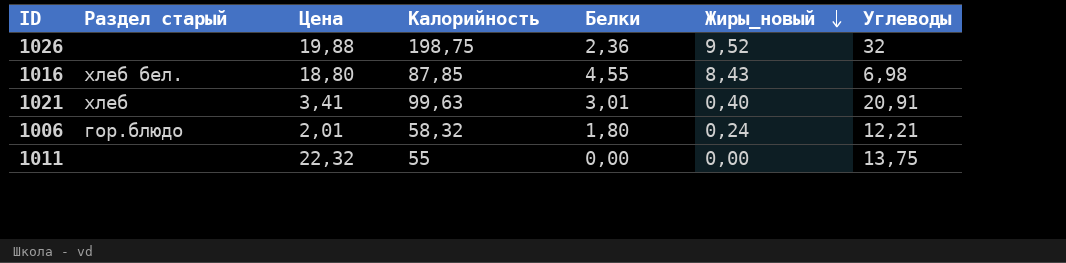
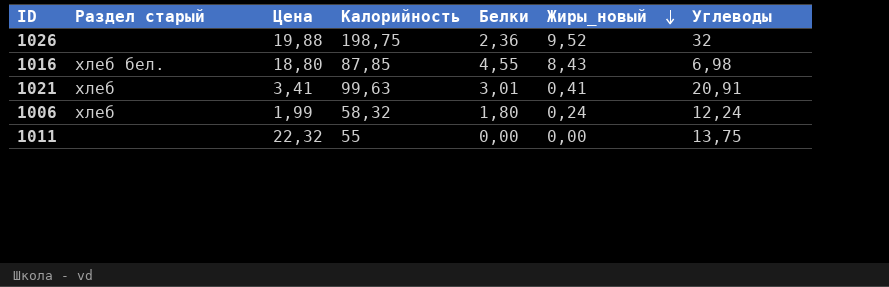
1021 | Жиры_новый: 0,40 -> 0,41
1006 | Раздел старый: гор.блюдо -> хлеб
1006 | Цена: 2,01 -> 1,99
1006 | Углеводы: 12,21 -> 12,24

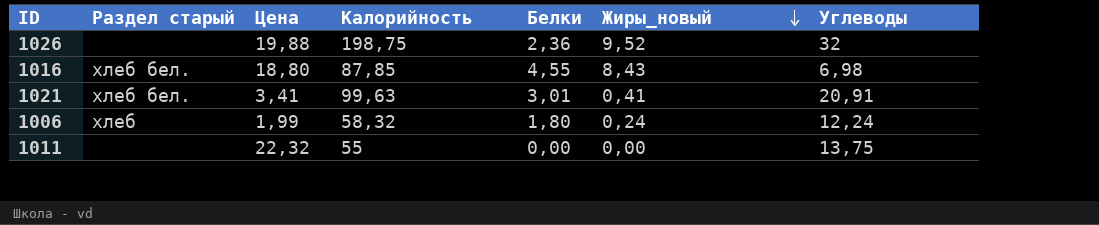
1021 | Раздел старый: хлеб -> хлеб бел.

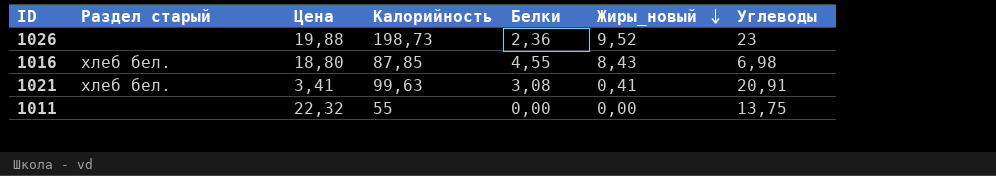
row 1006: хлеб | 1,99 | 58,32 | 1,80 | 0,24 | 12,24 -> none
1026 | Калорийность: 198,75 -> 198,73
1026 | Углеводы: 32 -> 23
1021 | Белки: 3,01 -> 3,08

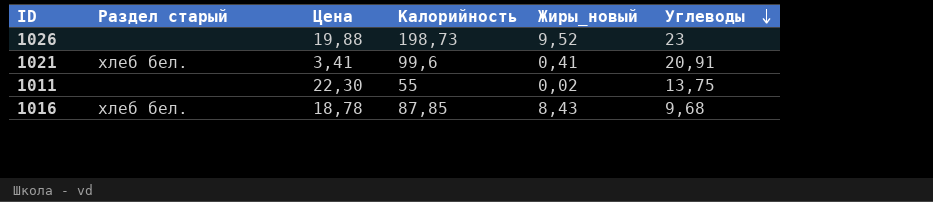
row order: Жиры_новый descending -> Углеводы descending
column Белки | position: 5 -> none
1021 | Калорийность: 99,63 -> 99,6
1011 | Цена: 22,32 -> 22,30
1011 | Жиры_новый: 0,00 -> 0,02
1016 | Цена: 18,80 -> 18,78
1016 | Углеводы: 6,98 -> 9,68

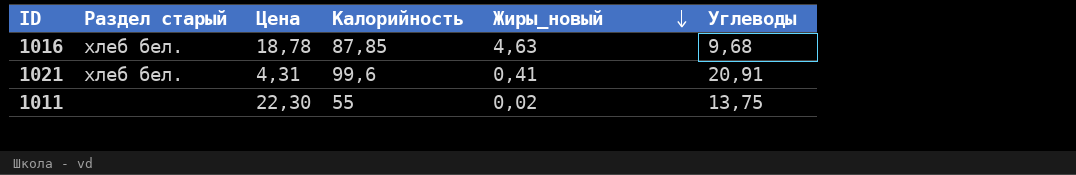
row order: Углеводы descending -> Жиры_новый descending
row 1026: none | 19,88 | 198,73 | 9,52 | 23 -> none
1016 | Жиры_новый: 8,43 -> 4,63
1021 | Цена: 3,41 -> 4,31

